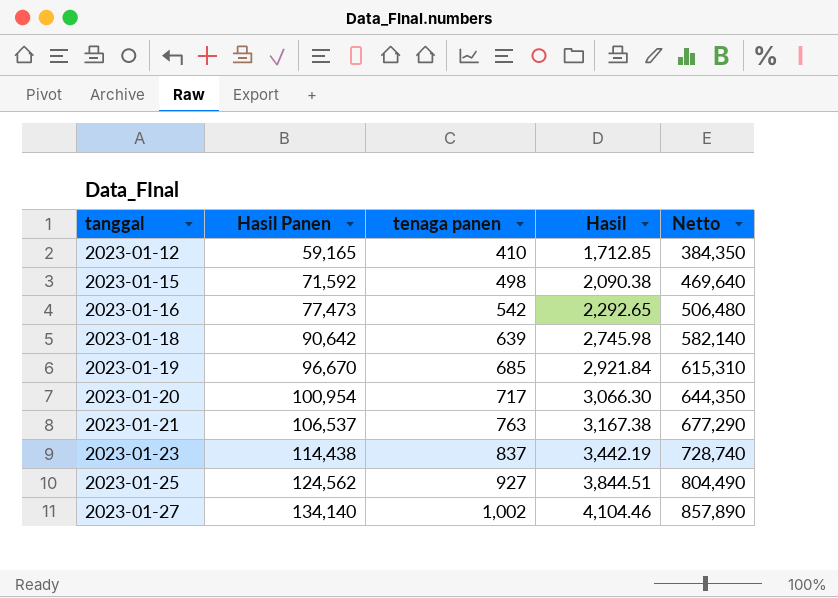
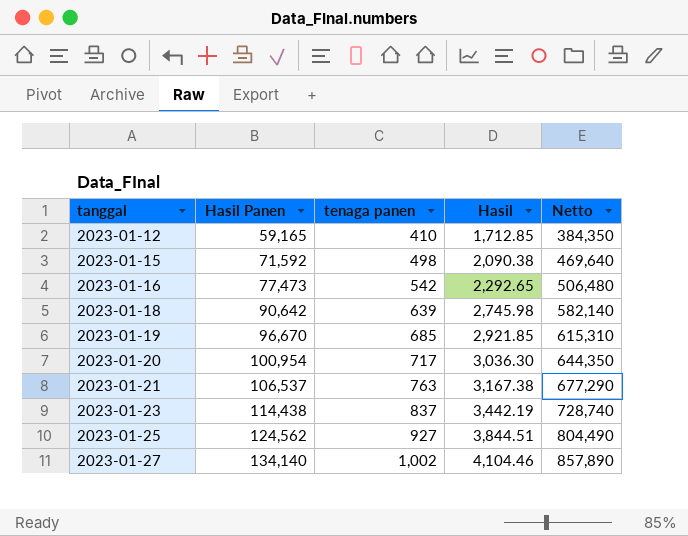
2023-01-19 | Hasil: 2,921.84 -> 2,921.85
2023-01-20 | Hasil: 3,066.30 -> 3,036.30

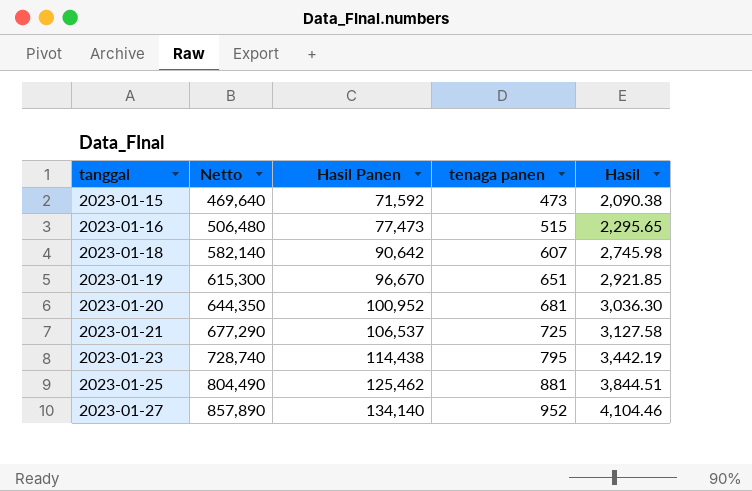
column Netto | position: 5 -> 2
row 2023-01-12: 59,165 | 410 | 1,712.85 | 384,350 -> none
2023-01-15 | tenaga panen: 498 -> 473
2023-01-16 | tenaga panen: 542 -> 515
2023-01-16 | Hasil: 2,292.65 -> 2,295.65
2023-01-18 | tenaga panen: 639 -> 607
2023-01-19 | Netto: 615,310 -> 615,300
2023-01-19 | tenaga panen: 685 -> 651
2023-01-20 | Hasil Panen: 100,954 -> 100,952
2023-01-20 | tenaga panen: 717 -> 681
2023-01-21 | tenaga panen: 763 -> 725
2023-01-21 | Hasil: 3,167.38 -> 3,127.58
2023-01-23 | tenaga panen: 837 -> 795
2023-01-25 | Hasil Panen: 124,562 -> 125,462
2023-01-25 | tenaga panen: 927 -> 881
2023-01-27 | tenaga panen: 1,002 -> 952

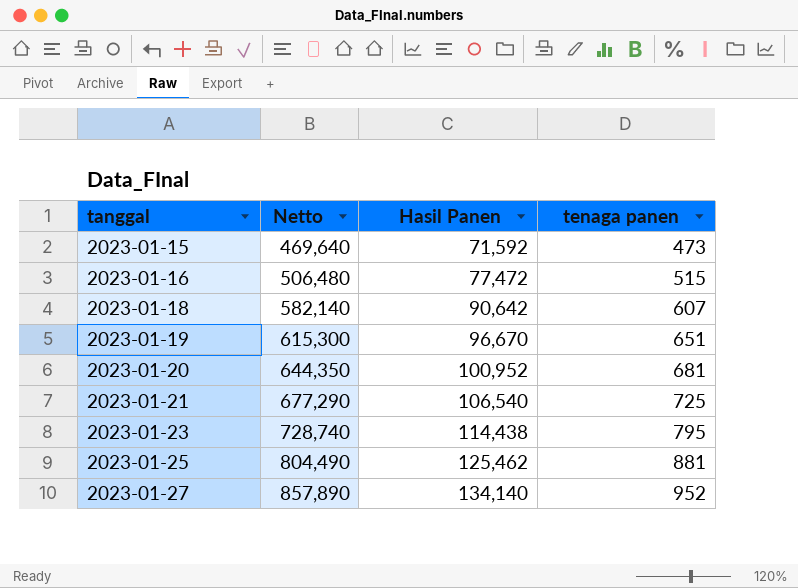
column Hasil | position: 5 -> none
2023-01-16 | Hasil Panen: 77,473 -> 77,472
2023-01-21 | Hasil Panen: 106,537 -> 106,540

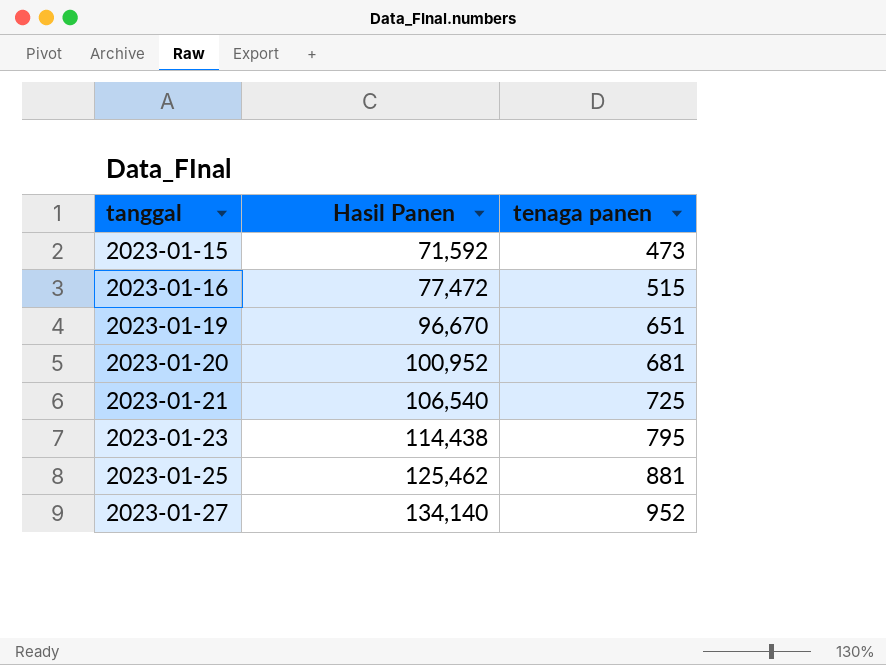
column Netto | position: 2 -> none
row 2023-01-18: 582,140 | 90,642 | 607 -> none

